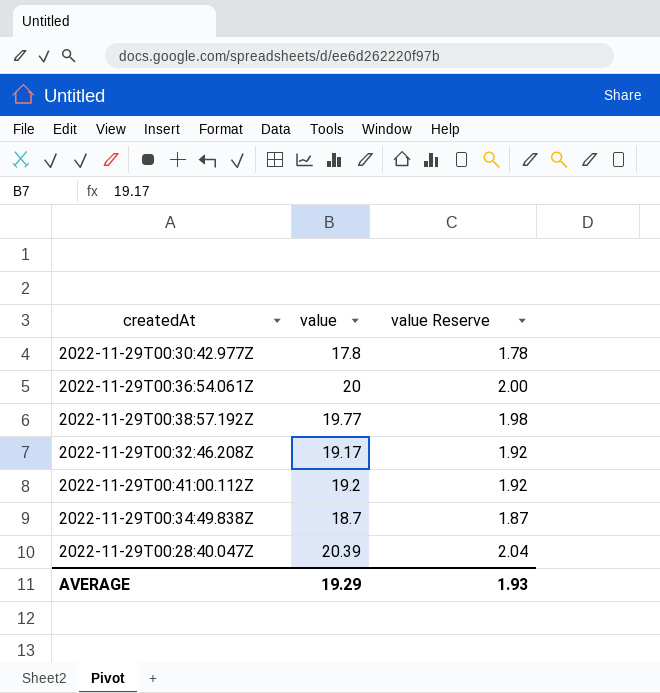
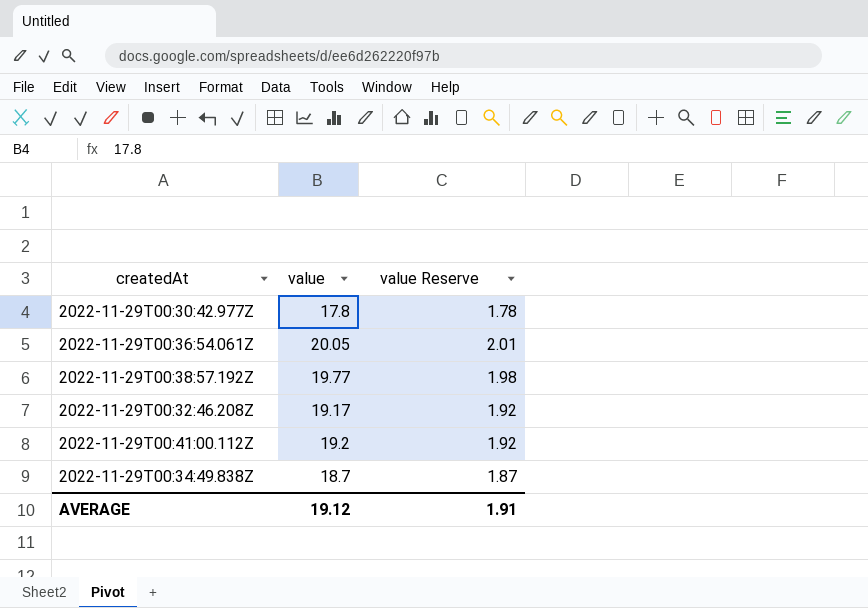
row 2022-11-29T00:28:40.047Z: 20.39 | 2.04 -> none
2022-11-29T00:36:54.061Z | value: 20 -> 20.05
2022-11-29T00:36:54.061Z | value Reserve: 2.00 -> 2.01
AVERAGE | value: 19.29 -> 19.12
AVERAGE | value Reserve: 1.93 -> 1.91

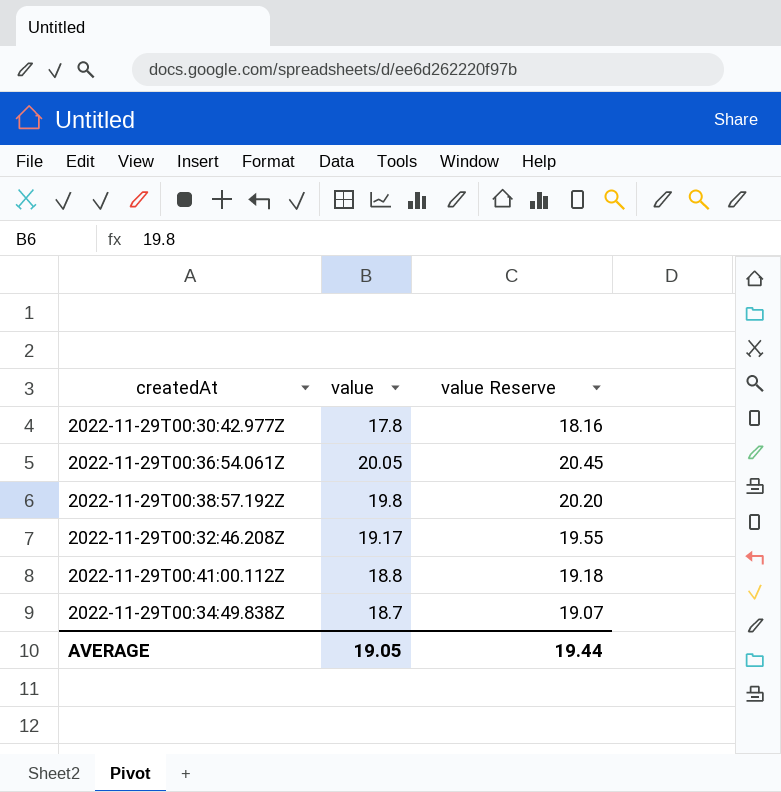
column value Reserve | formula: [value] * 0.1 -> [value] * 1.02
2022-11-29T00:38:57.192Z | value: 19.77 -> 19.8
2022-11-29T00:41:00.112Z | value: 19.2 -> 18.8
AVERAGE | value: 19.12 -> 19.05
AVERAGE | value Reserve: 1.91 -> 19.44

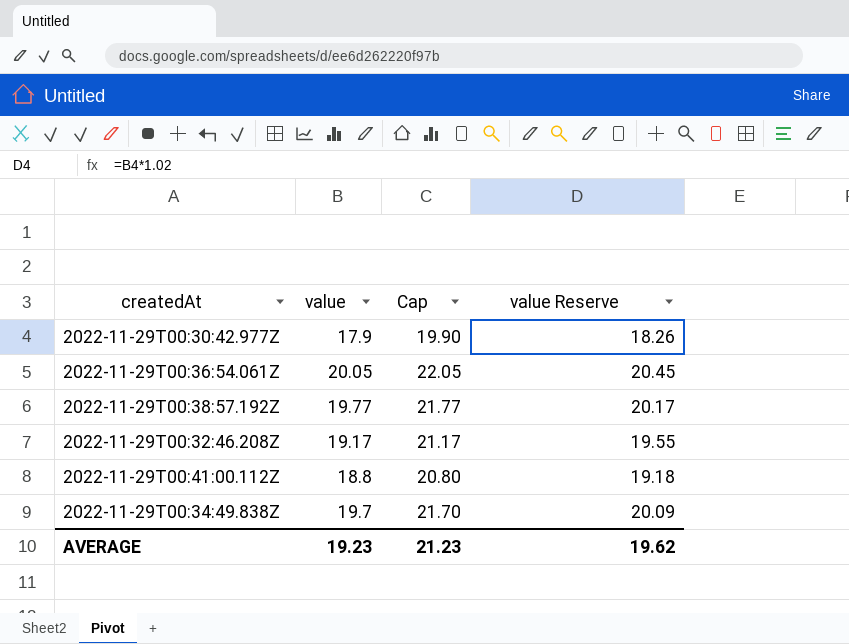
column Cap | formula: none -> [value] + 2
2022-11-29T00:30:42.977Z | value: 17.8 -> 17.9
2022-11-29T00:30:42.977Z | value Reserve: 18.16 -> 18.26
2022-11-29T00:38:57.192Z | value: 19.8 -> 19.77
2022-11-29T00:38:57.192Z | value Reserve: 20.20 -> 20.17
2022-11-29T00:34:49.838Z | value: 18.7 -> 19.7
2022-11-29T00:34:49.838Z | value Reserve: 19.07 -> 20.09
AVERAGE | value: 19.05 -> 19.23
AVERAGE | value Reserve: 19.44 -> 19.62

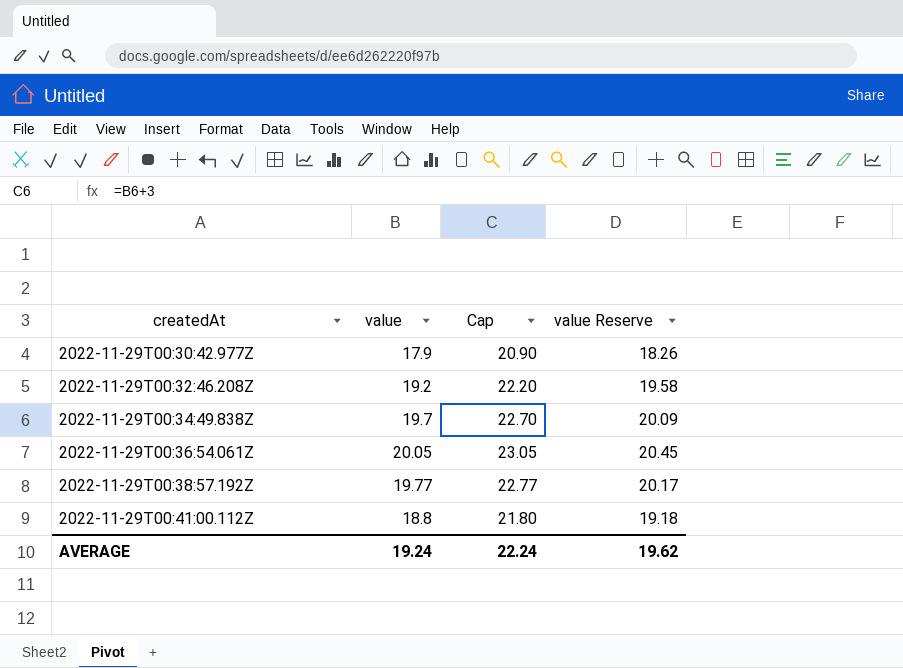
row order: none -> createdAt ascending
column Cap | formula: [value] + 2 -> [value] + 3
2022-11-29T00:32:46.208Z | value: 19.17 -> 19.2
2022-11-29T00:32:46.208Z | value Reserve: 19.55 -> 19.58
AVERAGE | value: 19.23 -> 19.24
AVERAGE | Cap: 21.23 -> 22.24

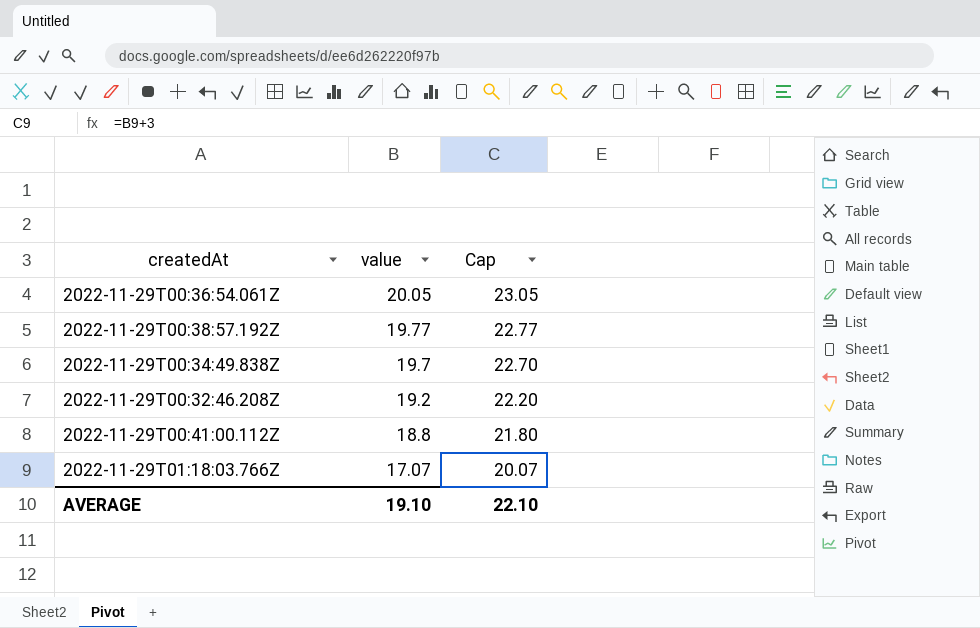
row order: createdAt ascending -> value descending
column value Reserve | formula: [value] * 1.02 -> none
row 2022-11-29T00:30:42.977Z: 17.9 | 20.90 | 18.26 -> none
row 2022-11-29T01:18:03.766Z: none -> 17.07 | 20.07
AVERAGE | value: 19.24 -> 19.10
AVERAGE | Cap: 22.24 -> 22.10

